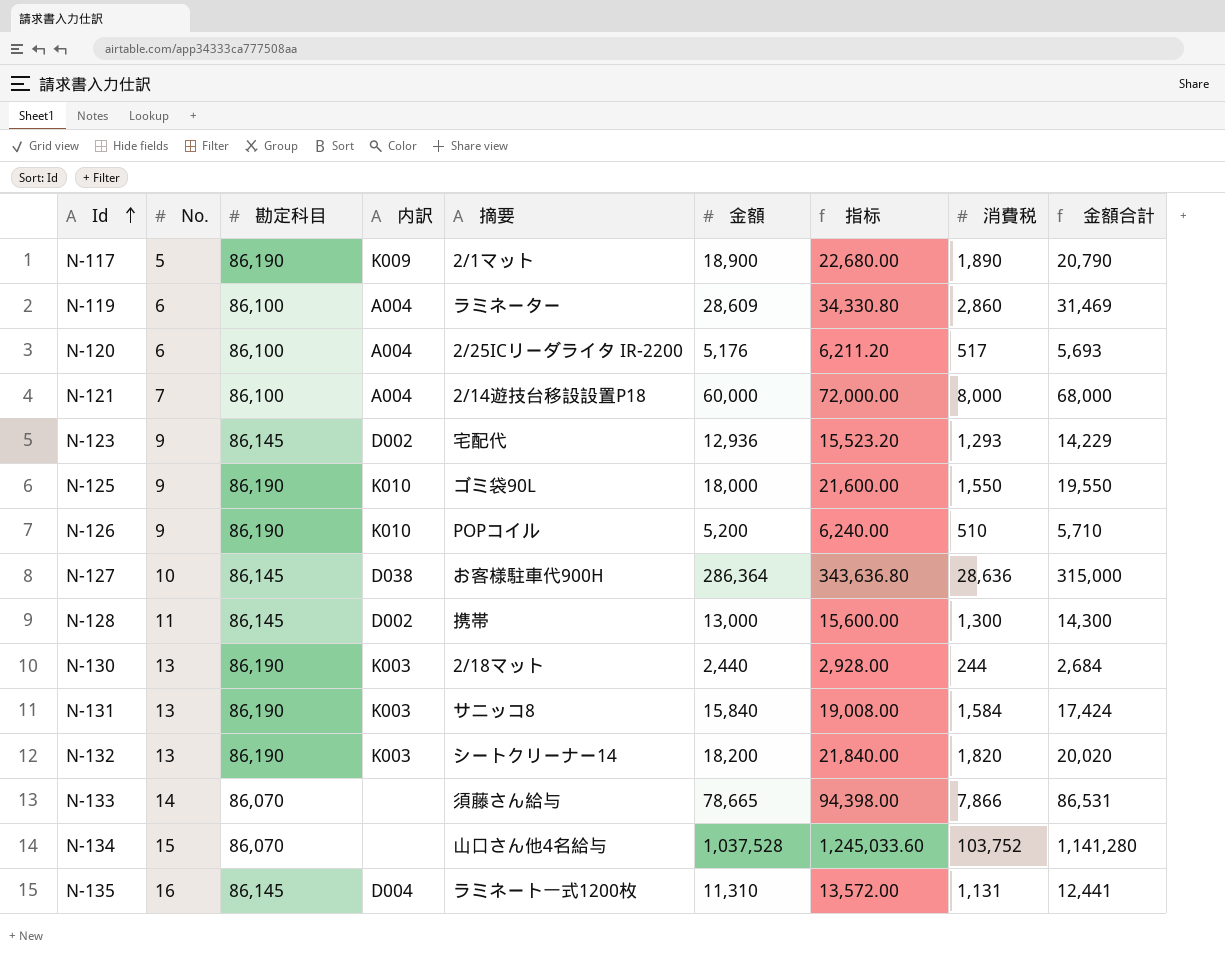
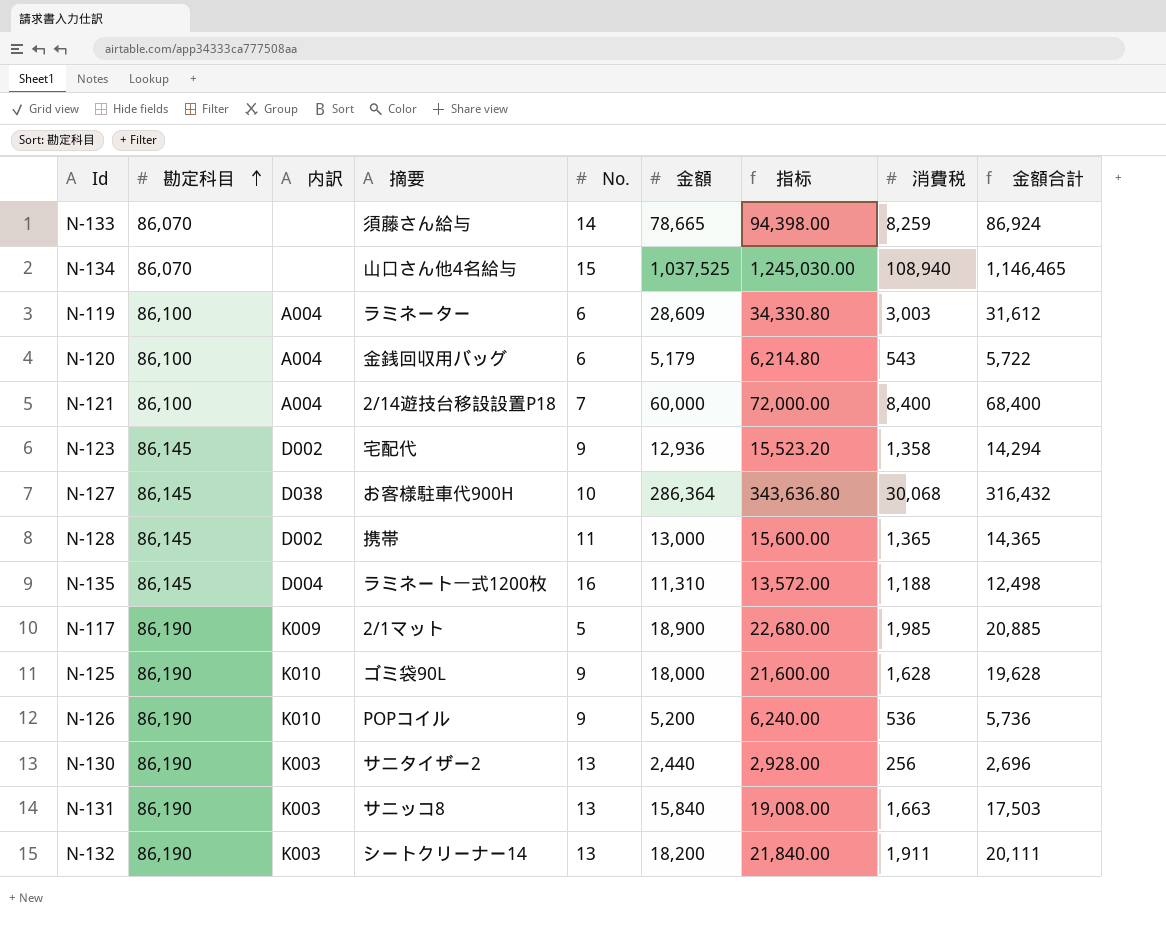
row order: Id ascending -> 勘定科目 ascending
column No. | position: 2 -> 5
N-133 | 消費税: 7,866 -> 8,259
N-133 | 金額合計: 86,531 -> 86,924
N-134 | 金額: 1,037,528 -> 1,037,525
N-134 | 指标: 1,245,033.60 -> 1,245,030.00
N-134 | 消費税: 103,752 -> 108,940
N-134 | 金額合計: 1,141,280 -> 1,146,465
N-119 | 消費税: 2,860 -> 3,003
N-119 | 金額合計: 31,469 -> 31,612
N-120 | 摘要: 2/25ICリーダライタ IR-2200 -> 金銭回収用バッグ
N-120 | 金額: 5,176 -> 5,179
N-120 | 指标: 6,211.20 -> 6,214.80
N-120 | 消費税: 517 -> 543
N-120 | 金額合計: 5,693 -> 5,722
N-121 | 消費税: 8,000 -> 8,400
N-121 | 金額合計: 68,000 -> 68,400
N-123 | 消費税: 1,293 -> 1,358
N-123 | 金額合計: 14,229 -> 14,294
N-127 | 消費税: 28,636 -> 30,068
N-127 | 金額合計: 315,000 -> 316,432
N-128 | 消費税: 1,300 -> 1,365
N-128 | 金額合計: 14,300 -> 14,365
N-135 | 消費税: 1,131 -> 1,188
N-135 | 金額合計: 12,441 -> 12,498
N-117 | 消費税: 1,890 -> 1,985
N-117 | 金額合計: 20,790 -> 20,885
N-125 | 消費税: 1,550 -> 1,628
N-125 | 金額合計: 19,550 -> 19,628
N-126 | 消費税: 510 -> 536
N-126 | 金額合計: 5,710 -> 5,736
N-130 | 摘要: 2/18マット -> サニタイザー2
N-130 | 消費税: 244 -> 256
N-130 | 金額合計: 2,684 -> 2,696
N-131 | 消費税: 1,584 -> 1,663
N-131 | 金額合計: 17,424 -> 17,503
N-132 | 消費税: 1,820 -> 1,911
N-132 | 金額合計: 20,020 -> 20,111

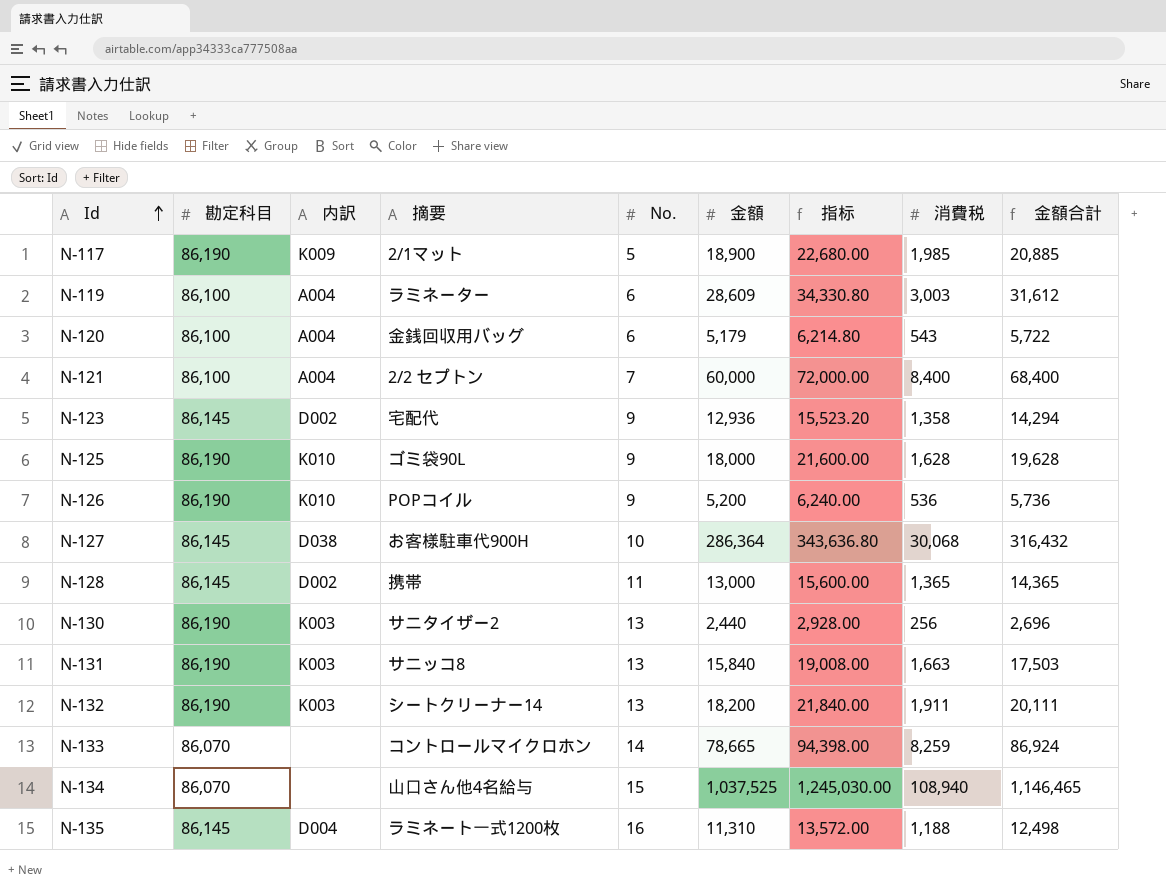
row order: 勘定科目 ascending -> Id ascending
N-121 | 摘要: 2/14遊技台移設設置P18 -> 2/2 セプトン
N-133 | 摘要: 須藤さん給与 -> コントロールマイクロホン

